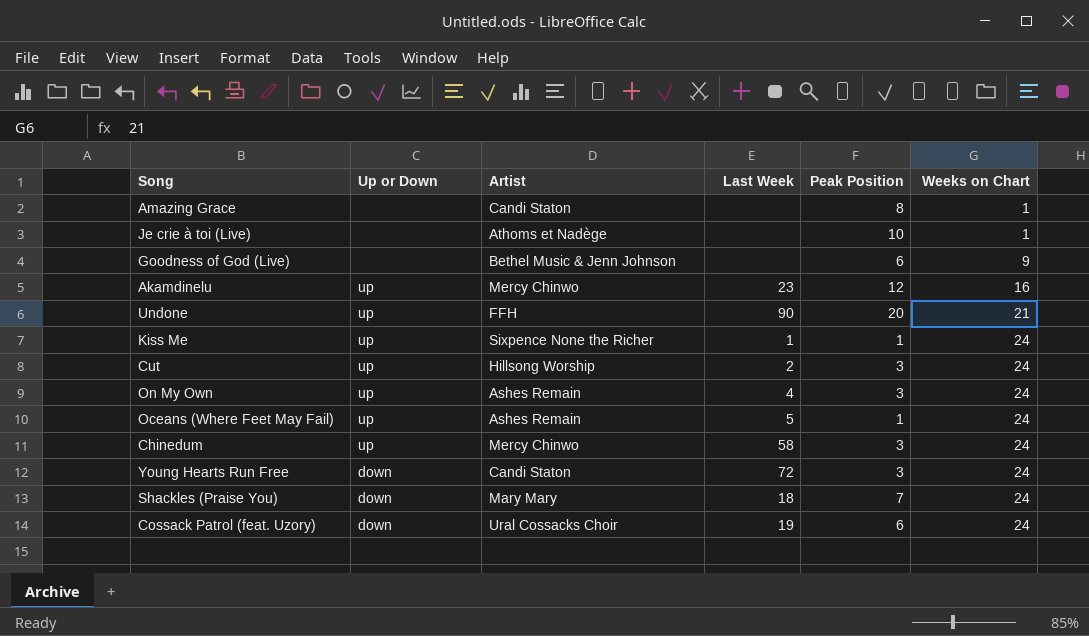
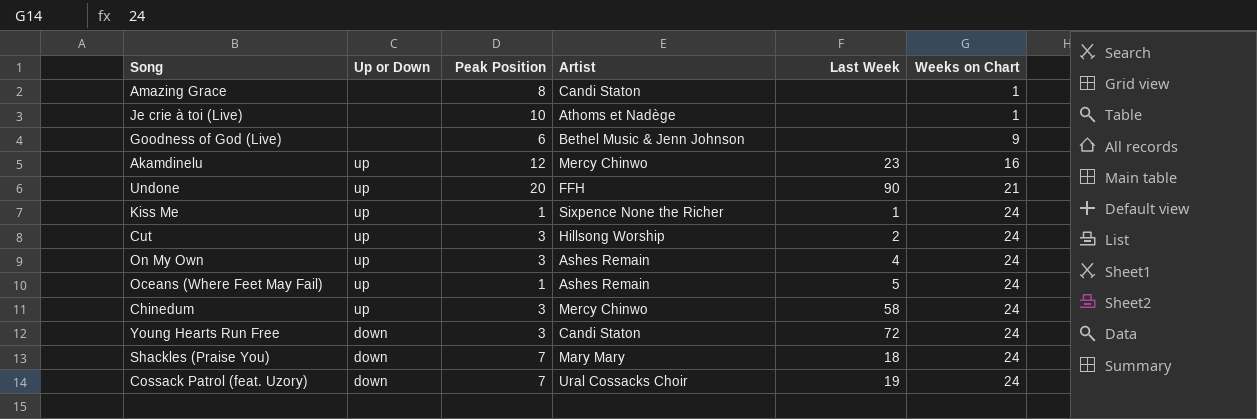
column Peak Position | position: 5 -> 3
Cossack Patrol (feat. Uzory) | Peak Position: 6 -> 7

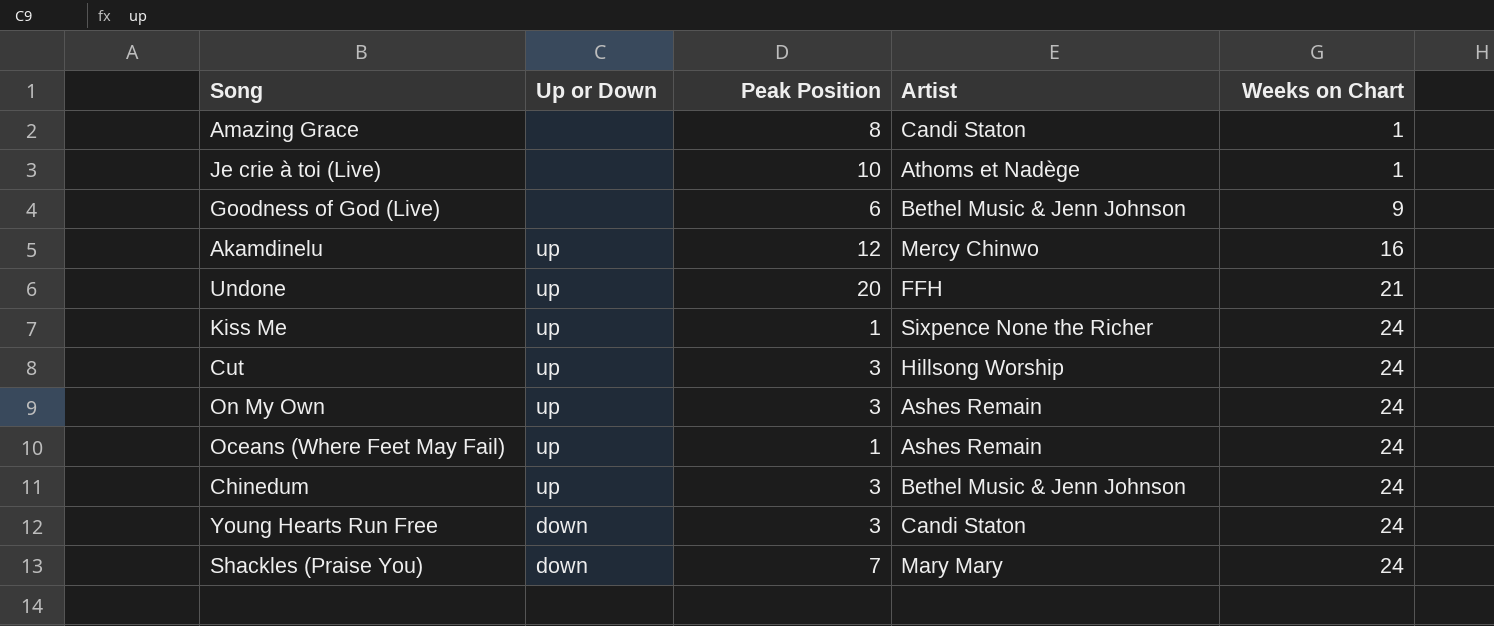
column Last Week | position: 5 -> none
row Cossack Patrol (feat. Uzory): down | 7 | Ural Cossacks Choir | 19 | 24 -> none
Chinedum | Artist: Mercy Chinwo -> Bethel Music & Jenn Johnson

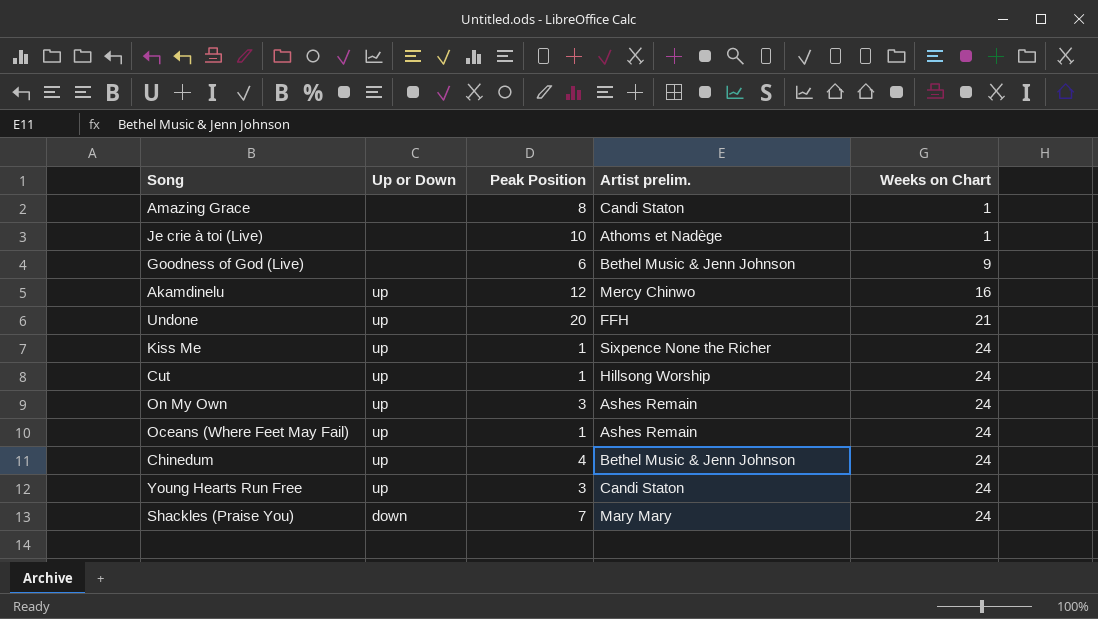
column name: Artist -> Artist prelim.
Cut | Peak Position: 3 -> 1
Chinedum | Peak Position: 3 -> 4
Young Hearts Run Free | Up or Down: down -> up

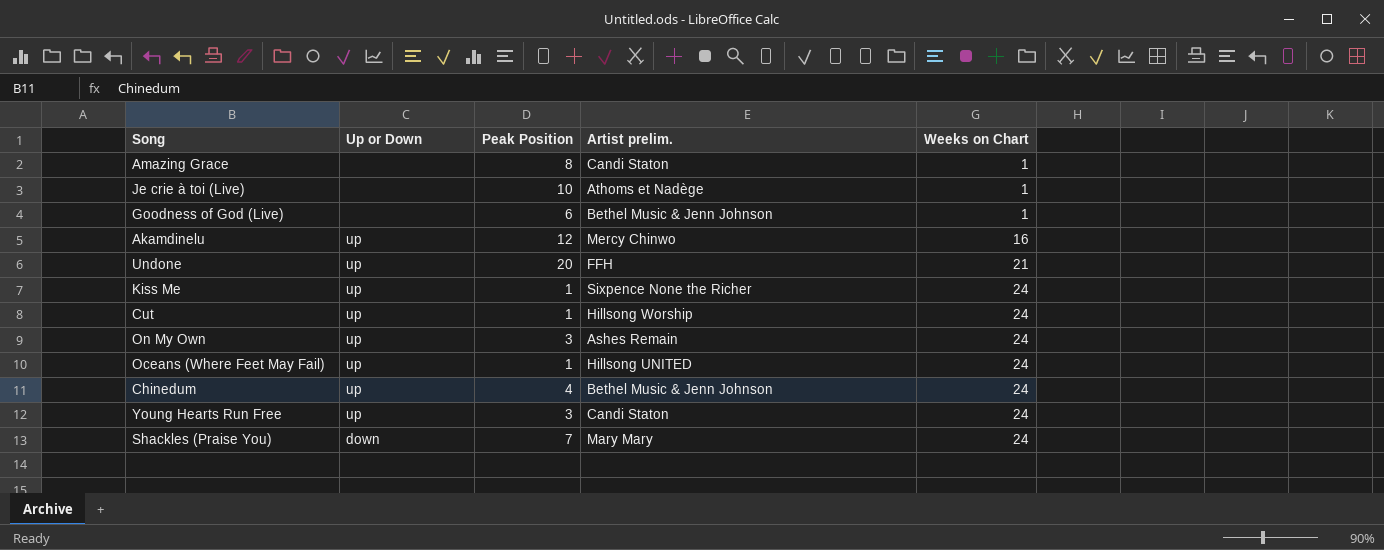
Goodness of God (Live) | Weeks on Chart: 9 -> 1
Oceans (Where Feet May Fail) | Artist prelim.: Ashes Remain -> Hillsong UNITED

